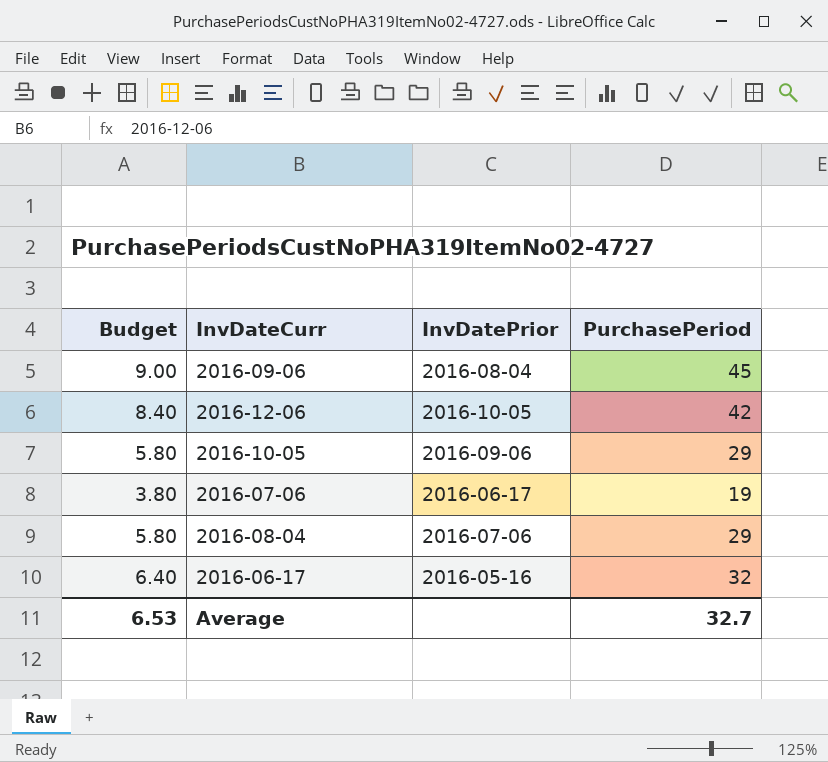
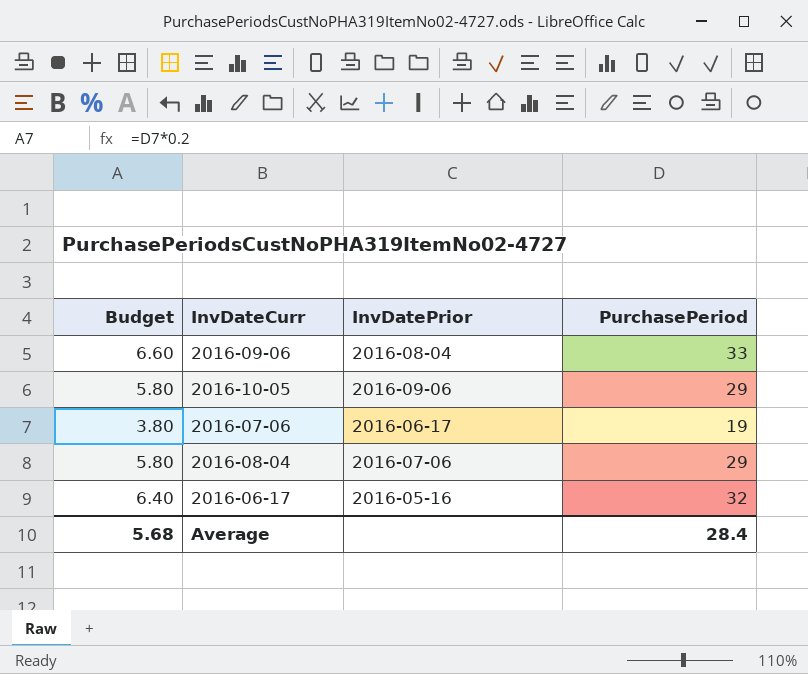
row 2016-12-06: 8.40 | 2016-10-05 | 42 -> none
2016-09-06 | Budget: 9.00 -> 6.60
2016-09-06 | PurchasePeriod: 45 -> 33
Average | Budget: 6.53 -> 5.68
Average | PurchasePeriod: 32.7 -> 28.4

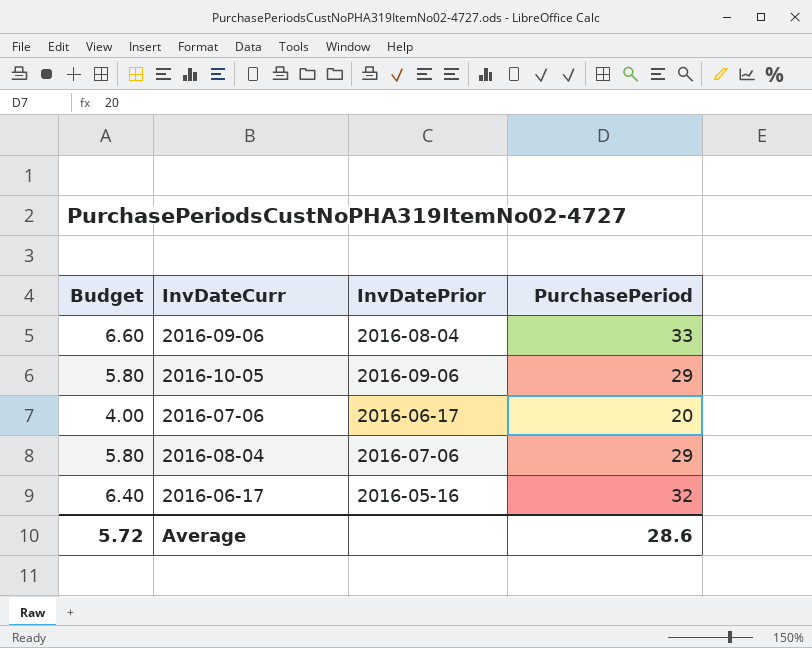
2016-07-06 | Budget: 3.80 -> 4.00
2016-07-06 | PurchasePeriod: 19 -> 20
Average | Budget: 5.68 -> 5.72
Average | PurchasePeriod: 28.4 -> 28.6

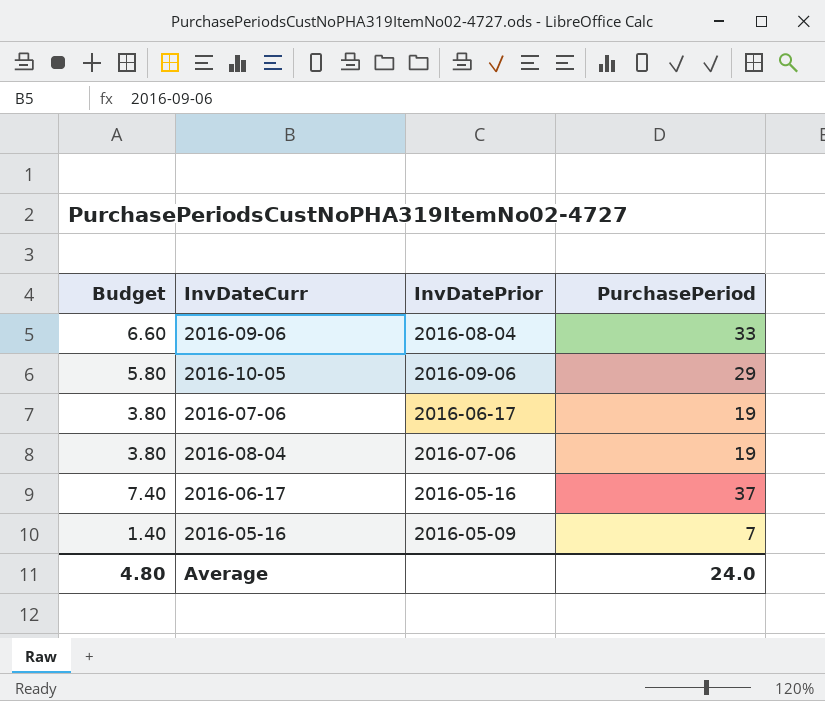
2016-07-06 | Budget: 4.00 -> 3.80
2016-07-06 | PurchasePeriod: 20 -> 19
2016-08-04 | Budget: 5.80 -> 3.80
2016-08-04 | PurchasePeriod: 29 -> 19
2016-06-17 | Budget: 6.40 -> 7.40
2016-06-17 | PurchasePeriod: 32 -> 37
row 2016-05-16: none -> 1.40 | 2016-05-09 | 7
Average | Budget: 5.72 -> 4.80
Average | PurchasePeriod: 28.6 -> 24.0

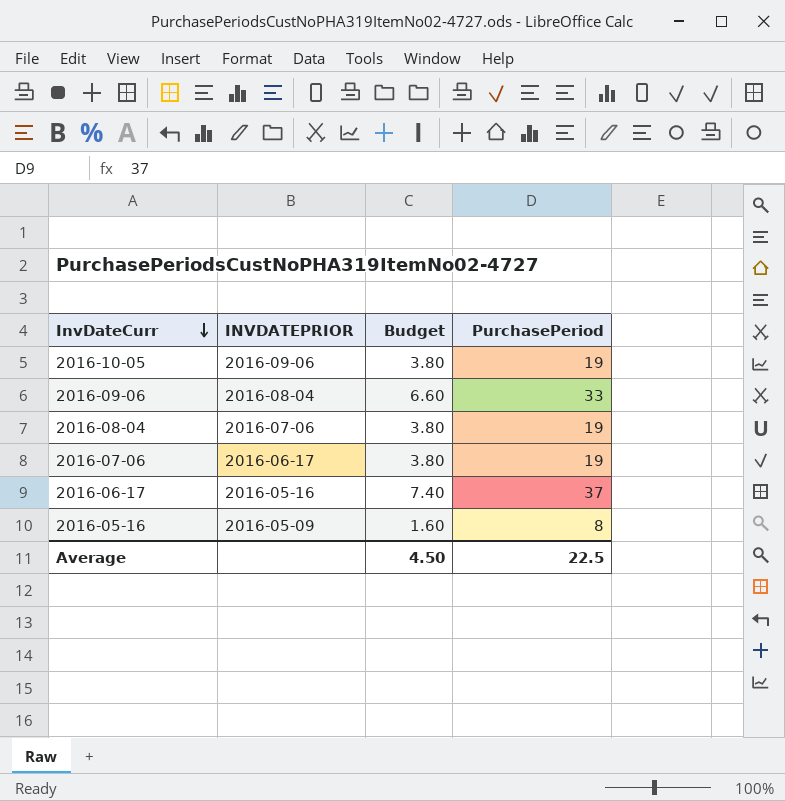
row order: none -> InvDateCurr descending
column name: InvDatePrior -> INVDATEPRIOR
column Budget | position: 1 -> 3
2016-10-05 | Budget: 5.80 -> 3.80
2016-10-05 | PurchasePeriod: 29 -> 19
2016-05-16 | Budget: 1.40 -> 1.60
2016-05-16 | PurchasePeriod: 7 -> 8
Average | Budget: 4.80 -> 4.50
Average | PurchasePeriod: 24.0 -> 22.5

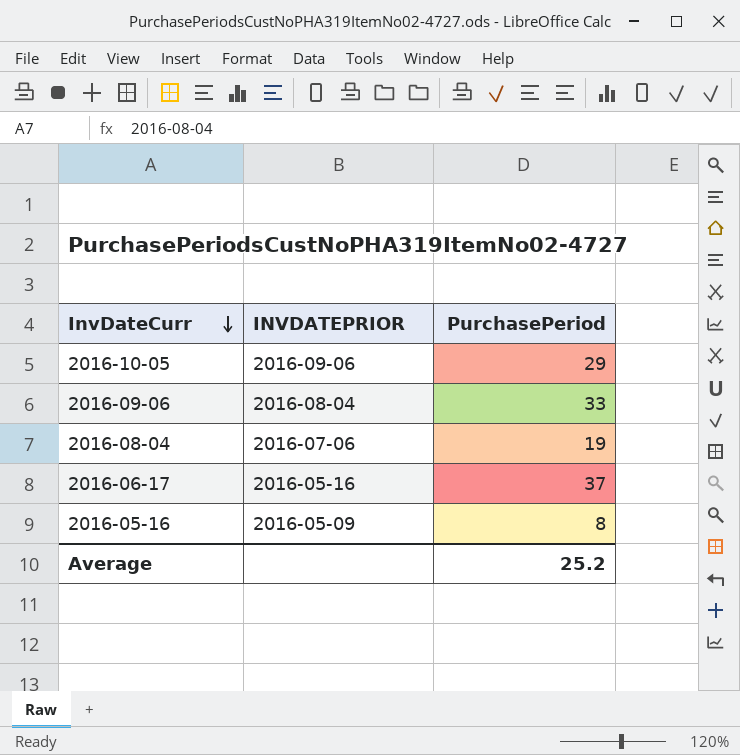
column Budget | formula: [PurchasePeriod] * 0.2 -> none
row 2016-07-06: 2016-06-17 | 3.80 | 19 -> none
2016-10-05 | PurchasePeriod: 19 -> 29
Average | PurchasePeriod: 22.5 -> 25.2

